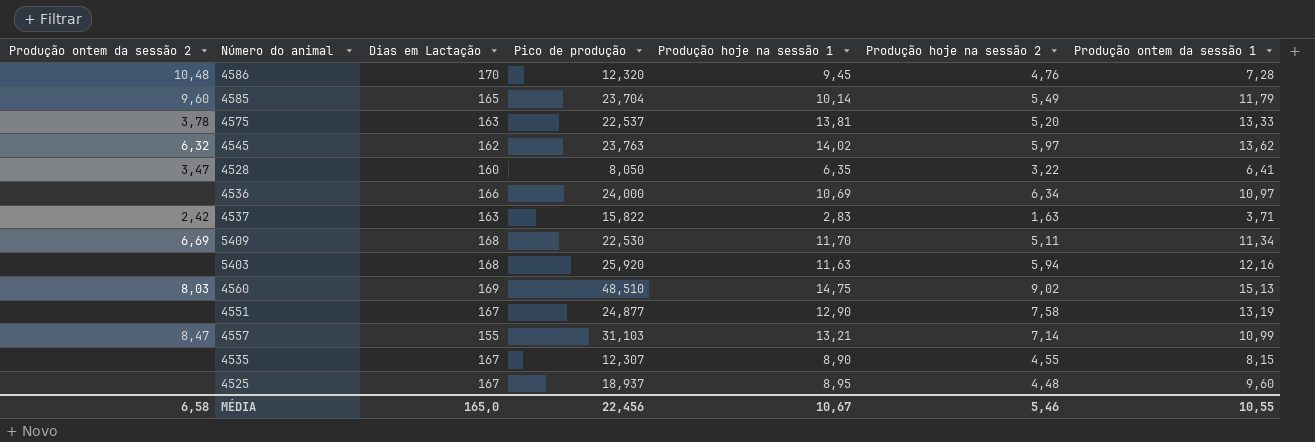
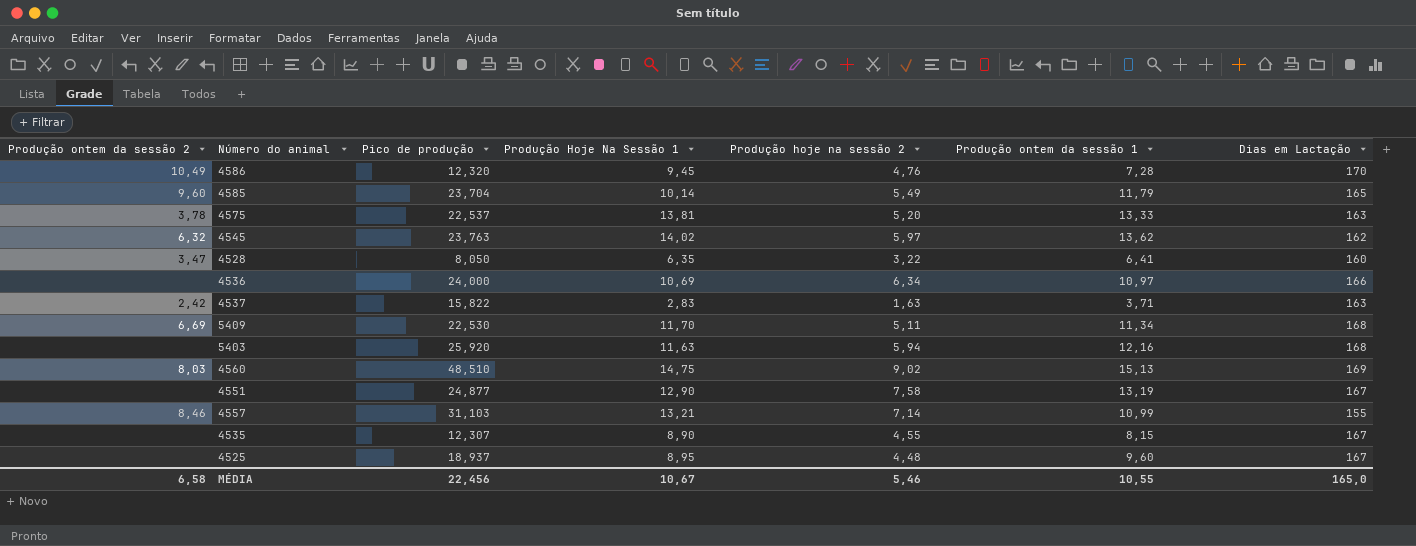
column name: Produção hoje na sessão 1 -> Produção Hoje Na Sessão 1
column Dias em Lactação | position: 3 -> 7
4586 | Produção ontem da sessão 2: 10,48 -> 10,49
4557 | Produção ontem da sessão 2: 8,47 -> 8,46

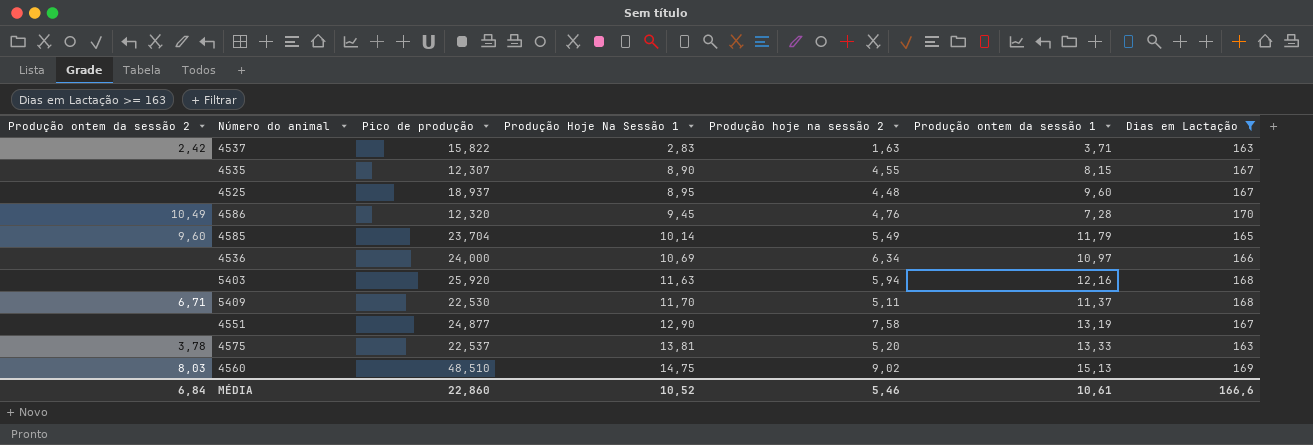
filter: none -> Dias em Lactação >= 163
row order: none -> Produção Hoje Na Sessão 1 ascending
5409 | Produção ontem da sessão 2: 6,69 -> 6,71
5409 | Produção ontem da sessão 1: 11,34 -> 11,37
MÉDIA | Produção ontem da sessão 2: 6,58 -> 6,84
MÉDIA | Pico de produção: 22,456 -> 22,860
MÉDIA | Produção Hoje Na Sessão 1: 10,67 -> 10,52
MÉDIA | Produção ontem da sessão 1: 10,55 -> 10,61
MÉDIA | Dias em Lactação: 165,0 -> 166,6

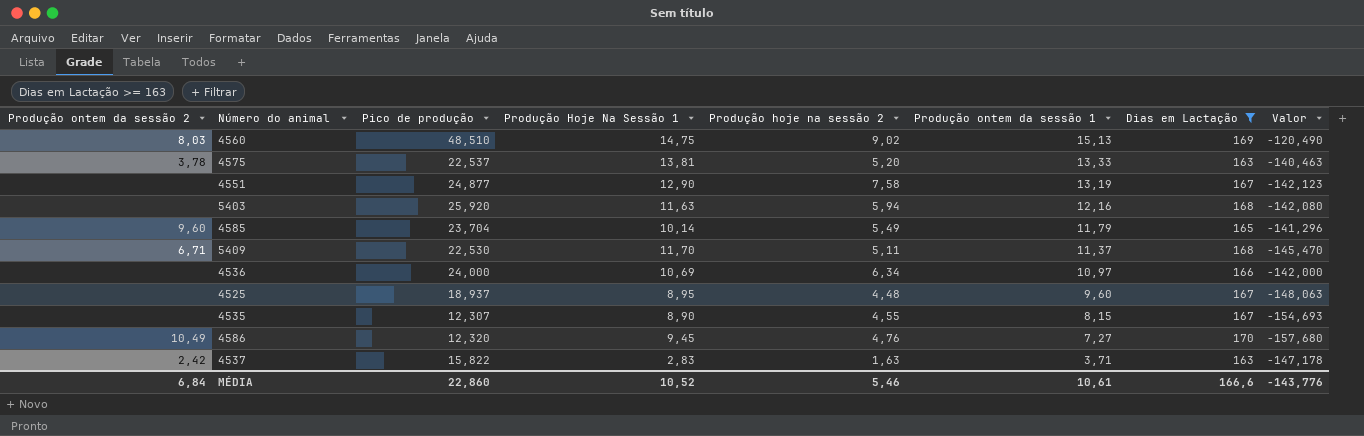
row order: Produção Hoje Na Sessão 1 ascending -> Produção ontem da sessão 1 descending
column Valor | formula: none -> [Pico de produção] - [Dias em Lactação]
4586 | Produção ontem da sessão 1: 7,28 -> 7,27

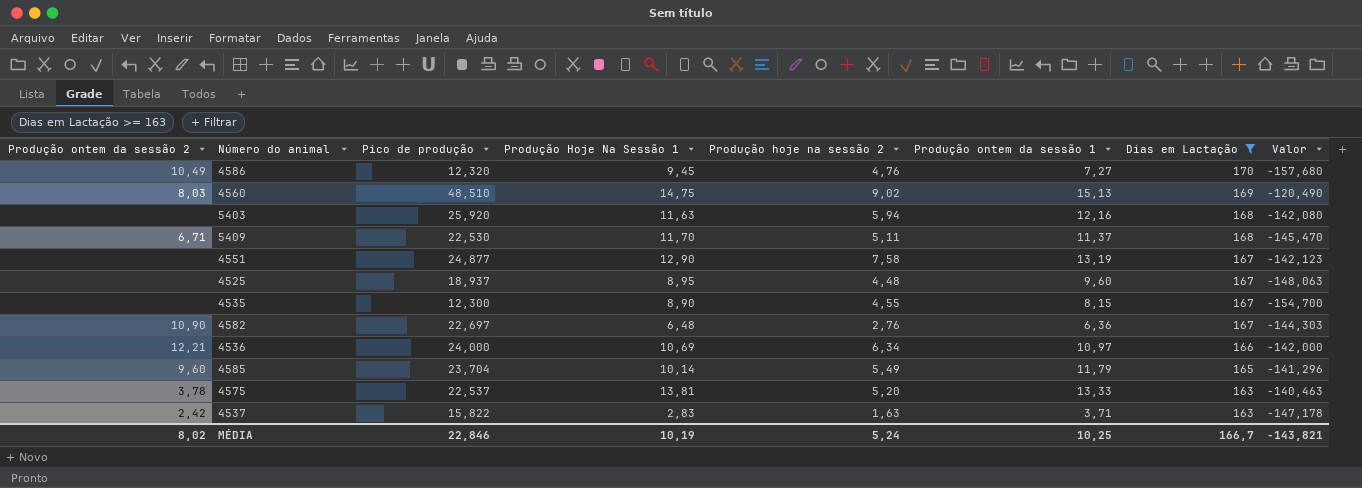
row order: Produção ontem da sessão 1 descending -> Dias em Lactação descending
4535 | Pico de produção: 12,307 -> 12,300
4535 | Valor: -154,693 -> -154,700
row 4582: none -> 10,90 | 22,697 | 6,48 | 2,76 | 6,36 | 167 | -144,303
4536 | Produção ontem da sessão 2: none -> 12,21
MÉDIA | Produção ontem da sessão 2: 6,84 -> 8,02
MÉDIA | Pico de produção: 22,860 -> 22,846
MÉDIA | Produção Hoje Na Sessão 1: 10,52 -> 10,19
MÉDIA | Produção hoje na sessão 2: 5,46 -> 5,24
MÉDIA | Produção ontem da sessão 1: 10,61 -> 10,25
MÉDIA | Dias em Lactação: 166,6 -> 166,7
MÉDIA | Valor: -143,776 -> -143,821

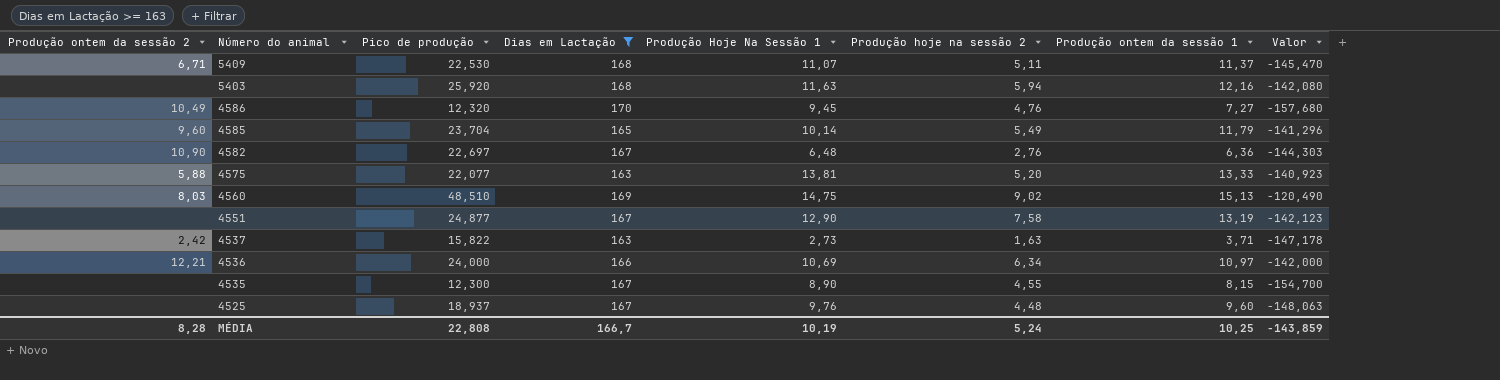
row order: Dias em Lactação descending -> Número do animal descending
column Dias em Lactação | position: 7 -> 4
5409 | Produção Hoje Na Sessão 1: 11,70 -> 11,07
4575 | Produção ontem da sessão 2: 3,78 -> 5,88
4575 | Pico de produção: 22,537 -> 22,077
4575 | Valor: -140,463 -> -140,923
4537 | Produção Hoje Na Sessão 1: 2,83 -> 2,73
4525 | Produção Hoje Na Sessão 1: 8,95 -> 9,76
MÉDIA | Produção ontem da sessão 2: 8,02 -> 8,28
MÉDIA | Pico de produção: 22,846 -> 22,808
MÉDIA | Valor: -143,821 -> -143,859

